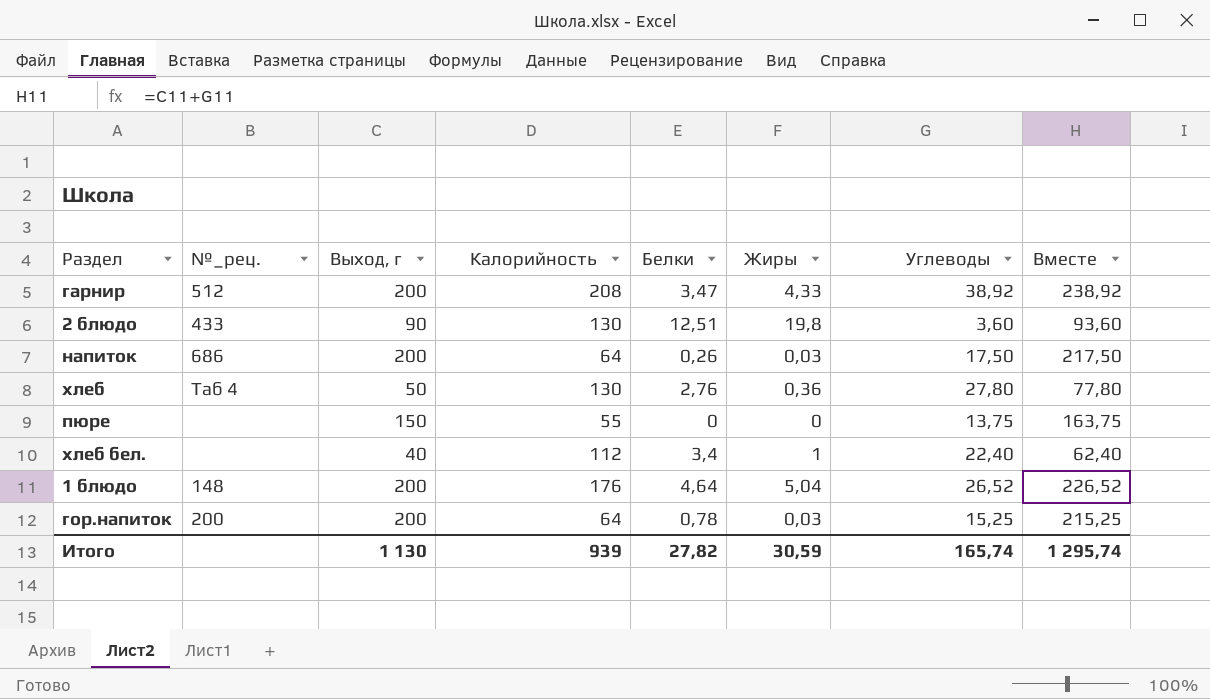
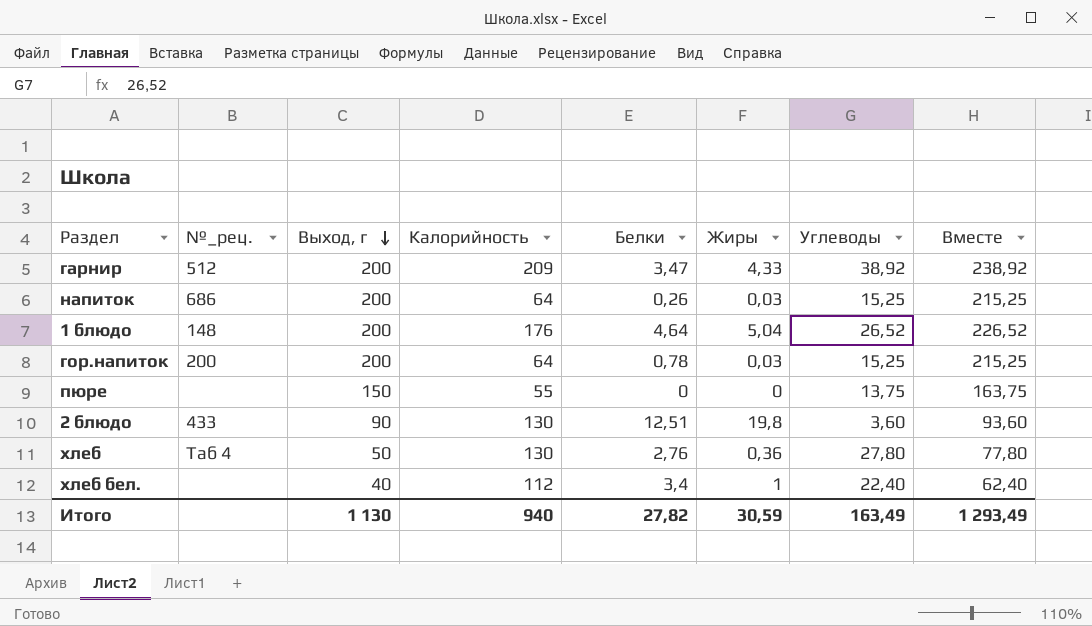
row order: none -> Выход, г descending
гарнир | Калорийность: 208 -> 209
напиток | Углеводы: 17,50 -> 15,25
напиток | Вместе: 217,50 -> 215,25
Итого | Калорийность: 939 -> 940
Итого | Углеводы: 165,74 -> 163,49
Итого | Вместе: 1 295,74 -> 1 293,49

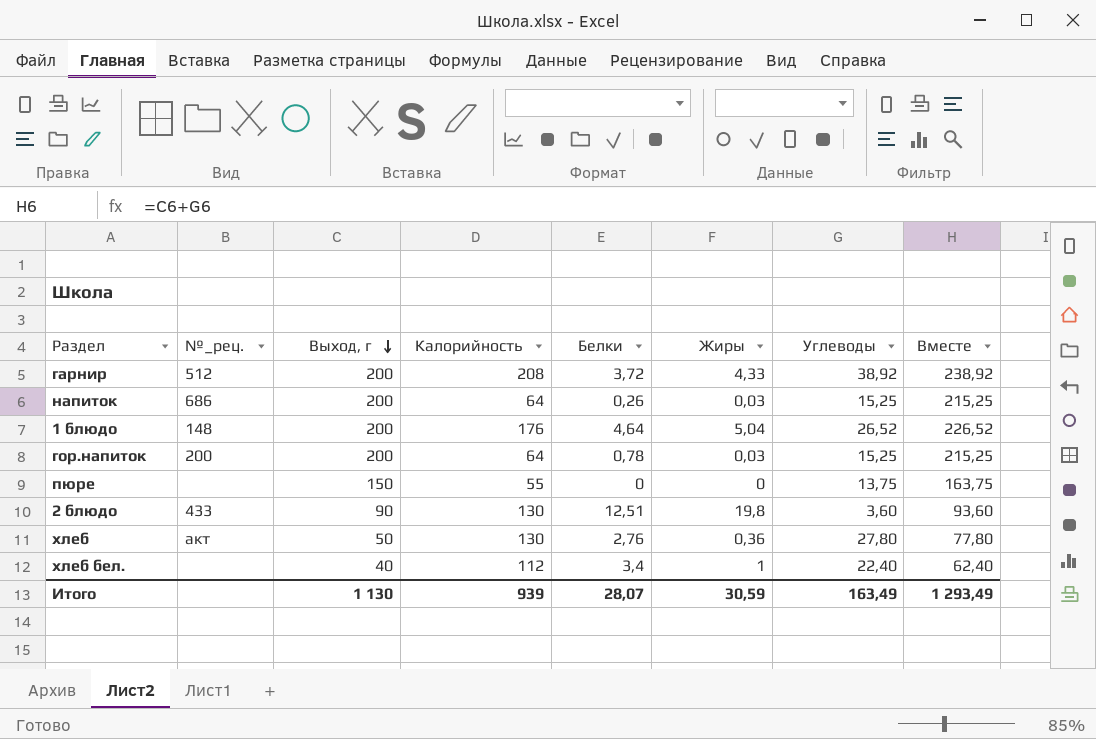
гарнир | Калорийность: 209 -> 208
гарнир | Белки: 3,47 -> 3,72
хлеб | №_рец.: Таб 4 -> акт
Итого | Калорийность: 940 -> 939
Итого | Белки: 27,82 -> 28,07

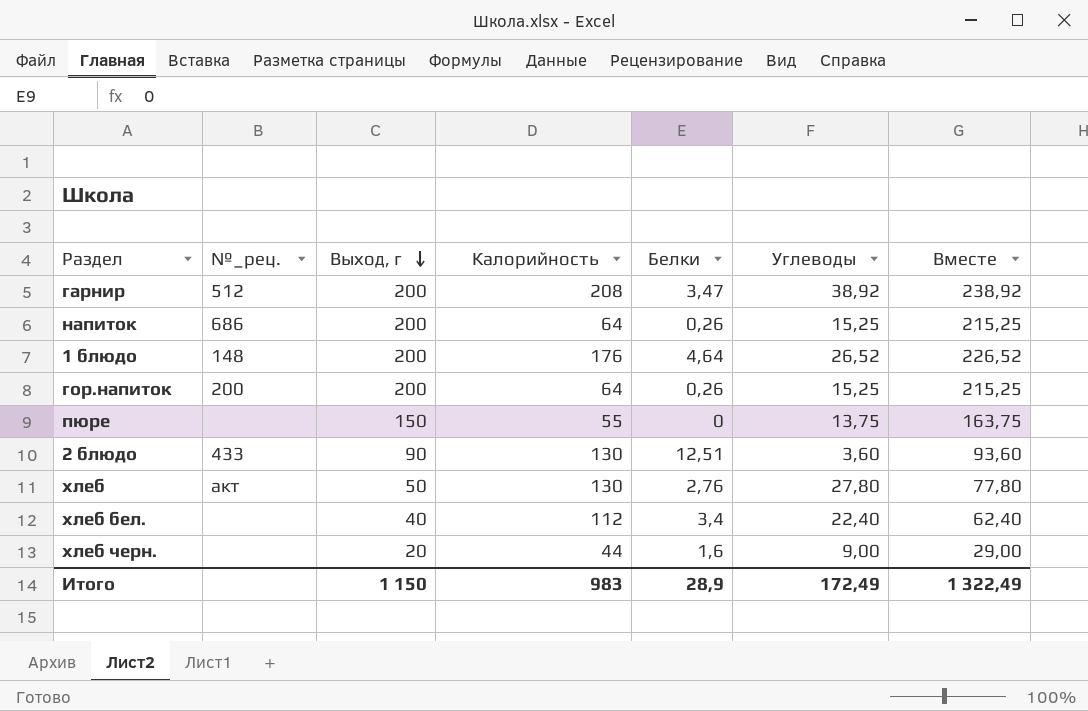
column Жиры | position: 6 -> none
гарнир | Белки: 3,72 -> 3,47
гор.напиток | Белки: 0,78 -> 0,26
row хлеб черн.: none -> none | 20 | 44 | 1,6 | 9,00 | 29,00
Итого | Выход, г: 1 130 -> 1 150
Итого | Калорийность: 939 -> 983
Итого | Белки: 28,07 -> 28,9
Итого | Углеводы: 163,49 -> 172,49
Итого | Вместе: 1 293,49 -> 1 322,49

